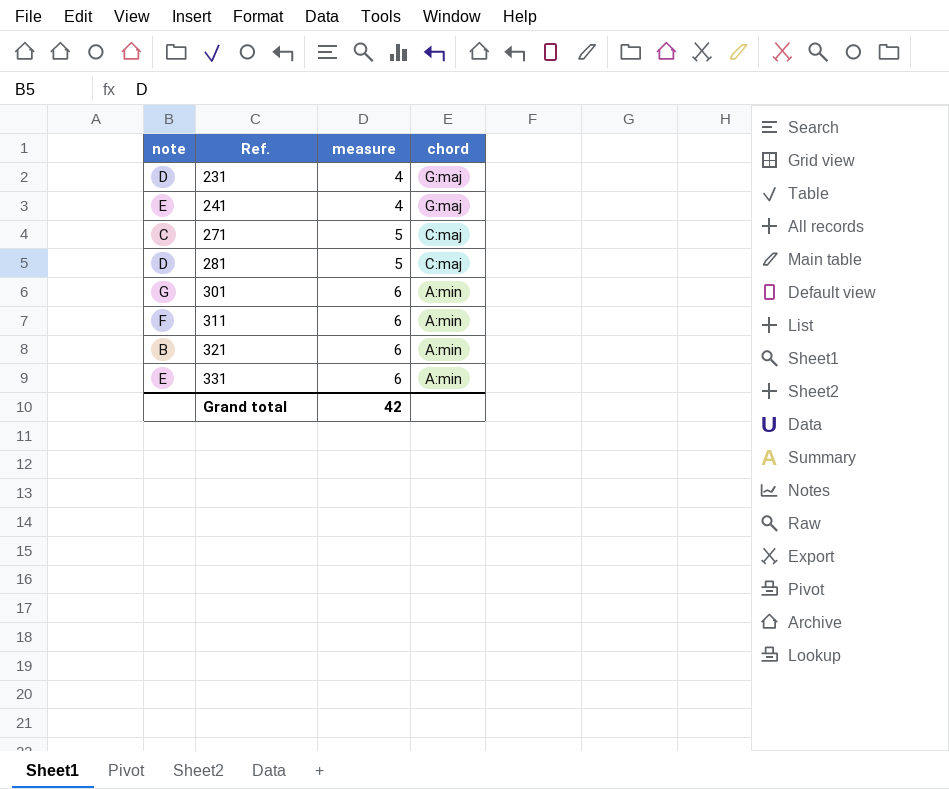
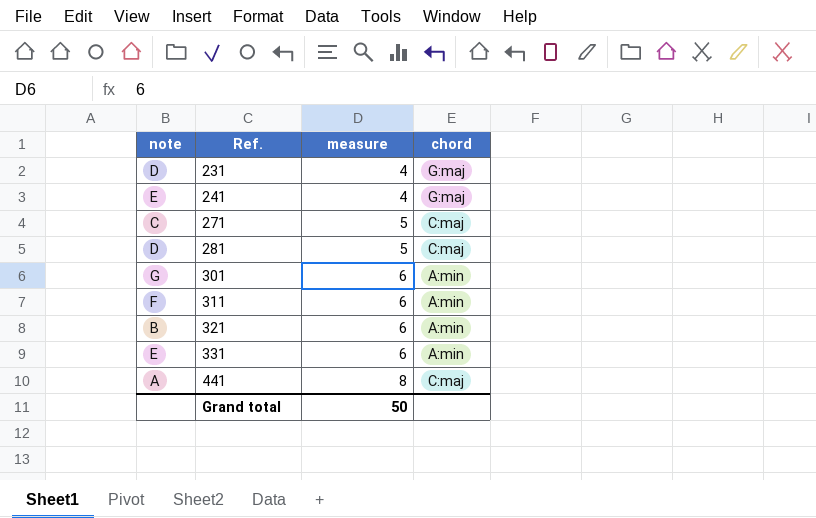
row 441: none -> A | 8 | C:maj
Grand total | measure: 42 -> 50

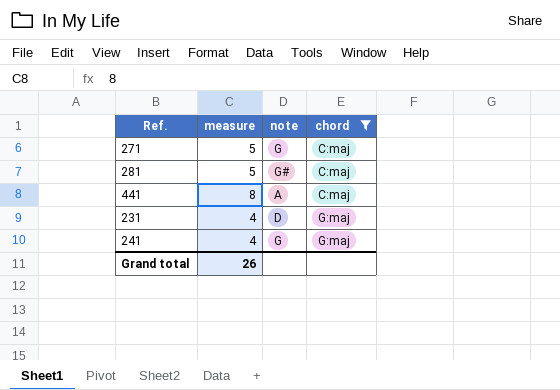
filter: none -> chord != A:min
row order: Ref. ascending -> chord ascending
column note | position: 1 -> 3
271 | note: C -> G
281 | note: D -> G#
241 | note: E -> G
Grand total | measure: 50 -> 26

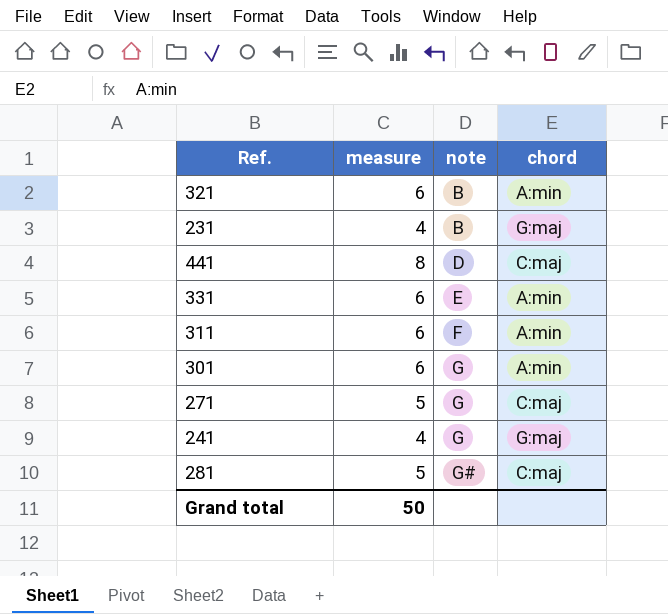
filter: chord != A:min -> none
row order: chord ascending -> note ascending
231 | note: D -> B
441 | note: A -> D
Grand total | measure: 26 -> 50

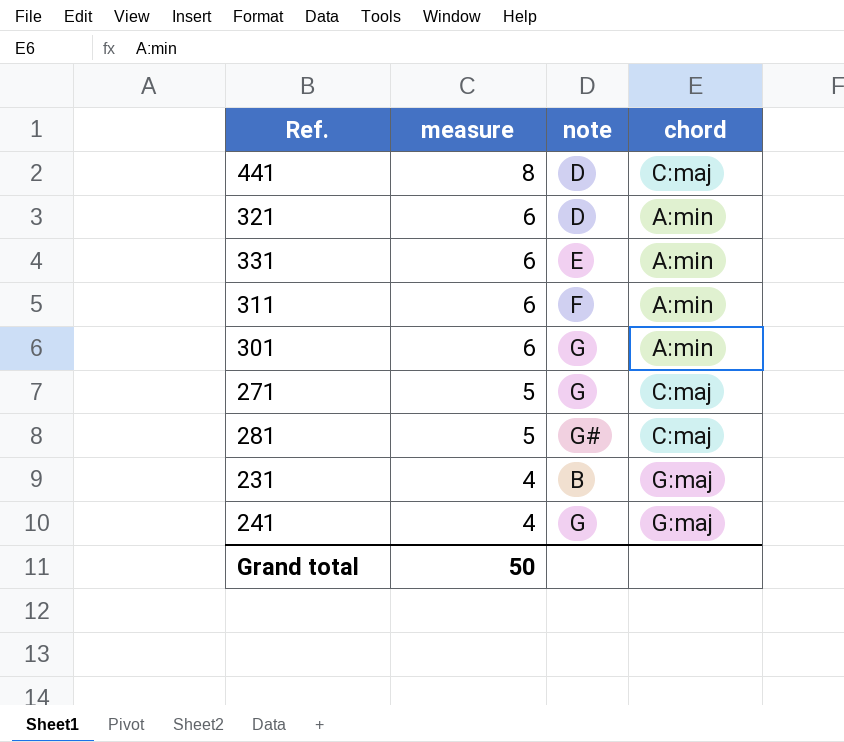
row order: note ascending -> measure descending
321 | note: B -> D

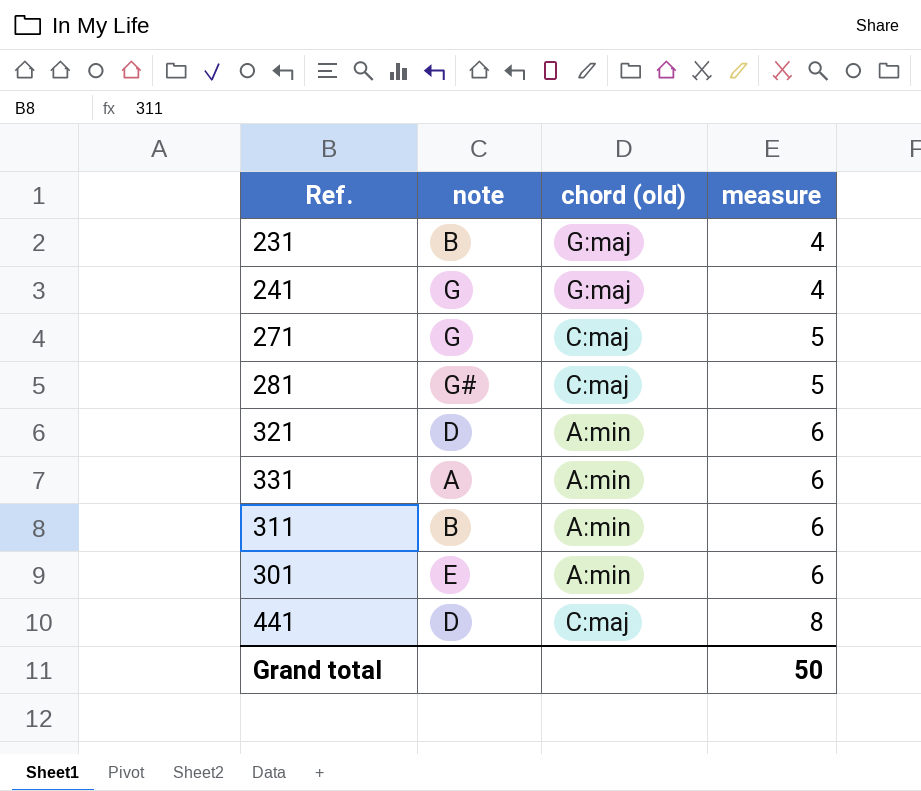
row order: measure descending -> measure ascending
column name: chord -> chord (old)
column measure | position: 2 -> 4
331 | note: E -> A
311 | note: F -> B
301 | note: G -> E

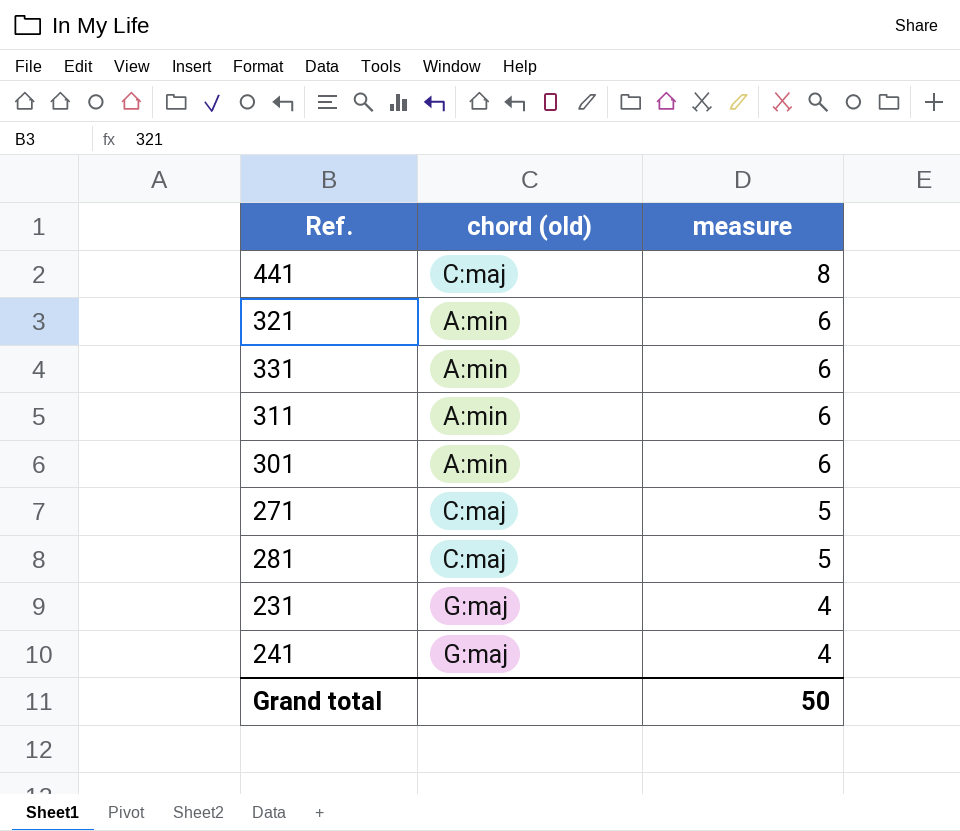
row order: measure ascending -> measure descending
column note | position: 2 -> none

